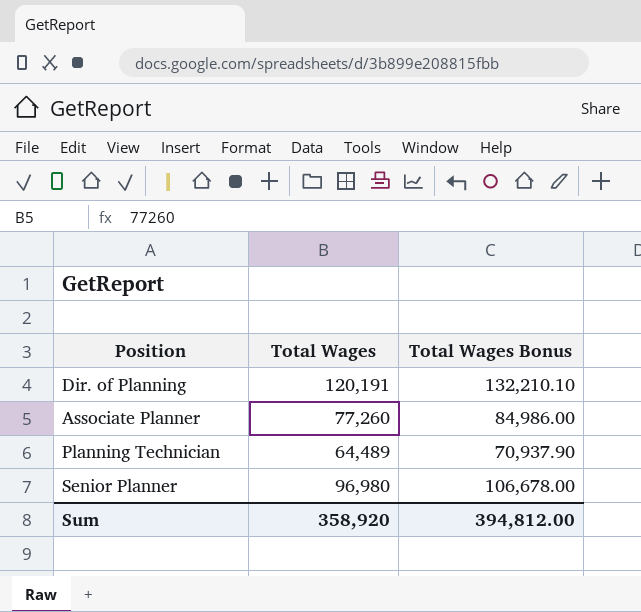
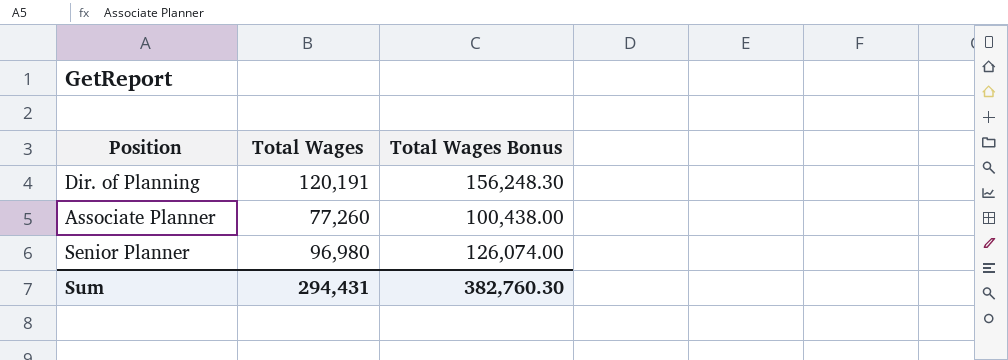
column Total Wages Bonus | formula: [Total Wages] * 1.1 -> [Total Wages] * 1.3
row Planning Technician: 64,489 | 70,937.90 -> none
Sum | Total Wages: 358,920 -> 294,431
Sum | Total Wages Bonus: 394,812.00 -> 382,760.30

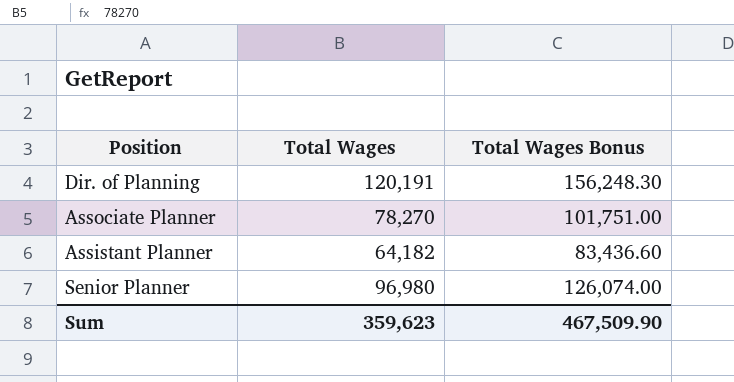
Associate Planner | Total Wages: 77,260 -> 78,270
Associate Planner | Total Wages Bonus: 100,438.00 -> 101,751.00
row Assistant Planner: none -> 64,182 | 83,436.60
Sum | Total Wages: 294,431 -> 359,623
Sum | Total Wages Bonus: 382,760.30 -> 467,509.90

